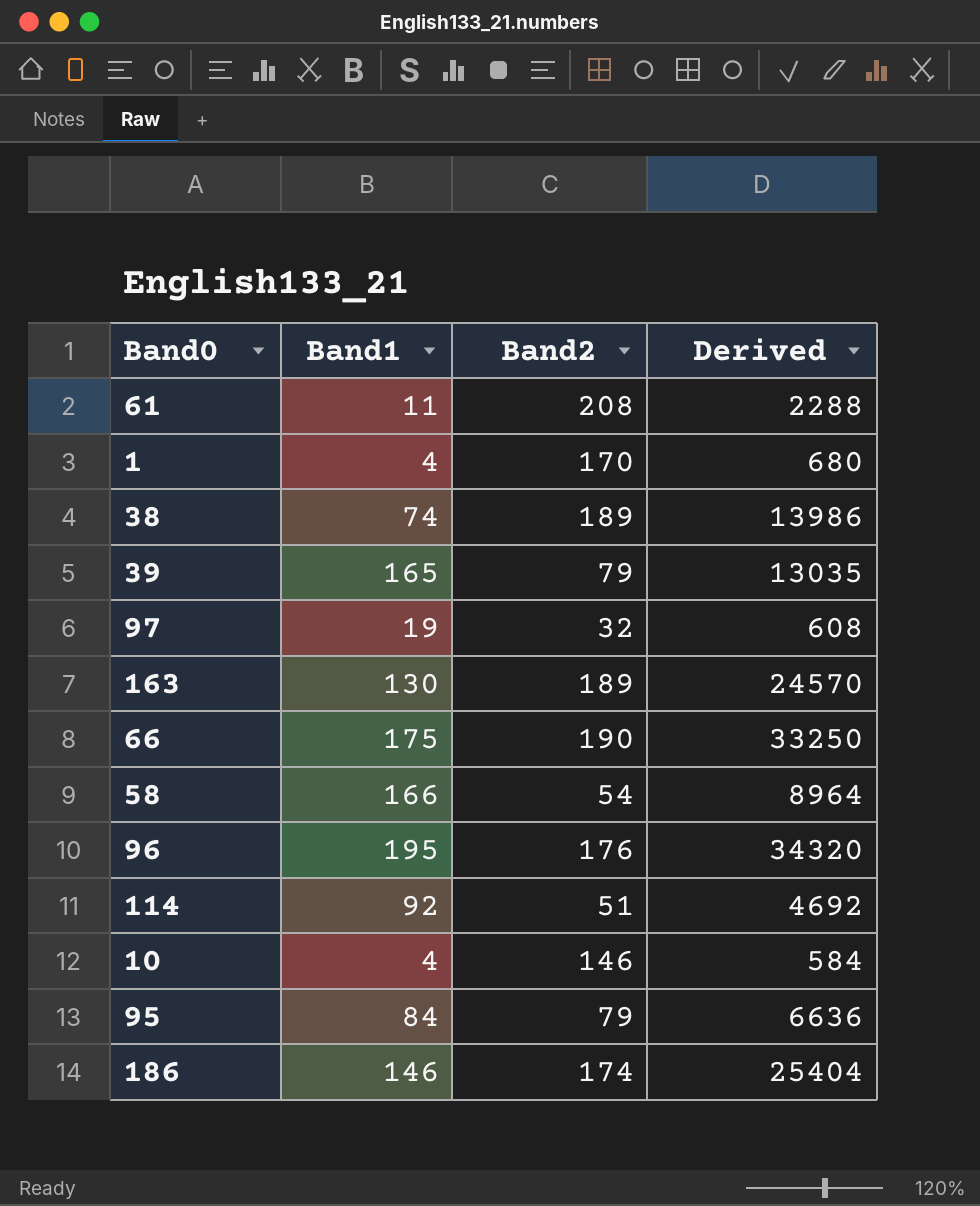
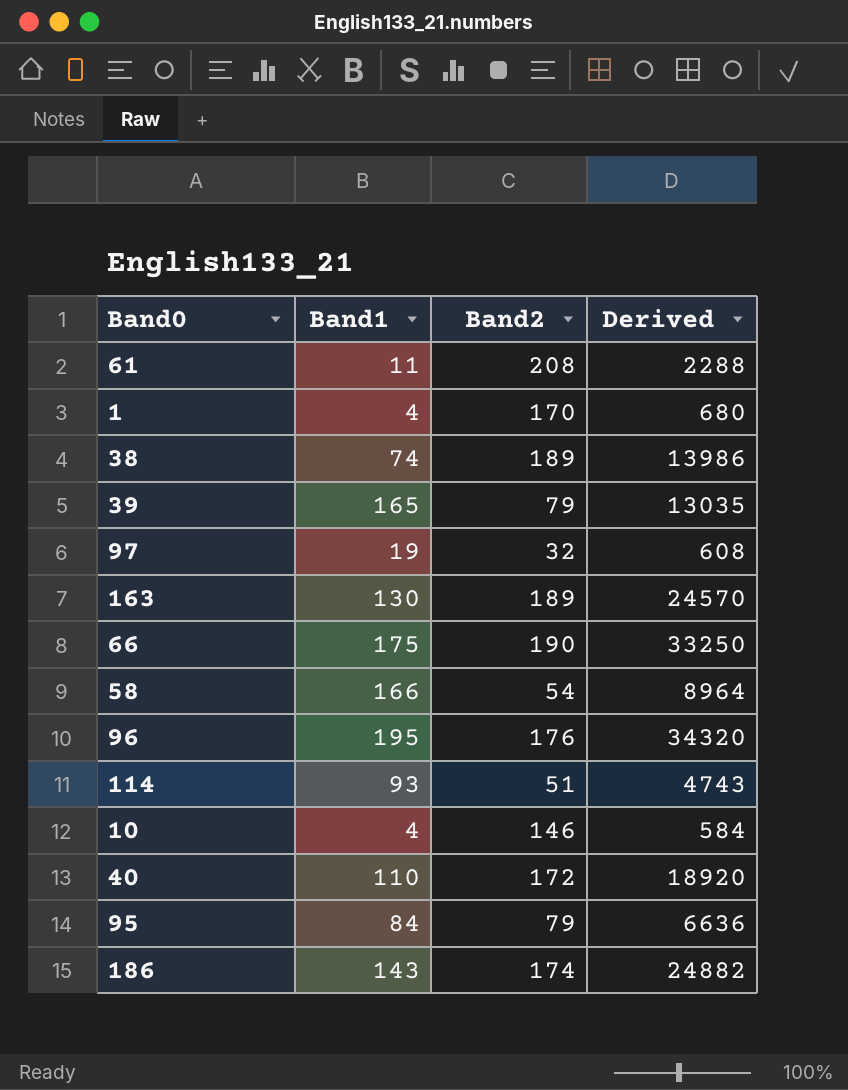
114 | Band1: 92 -> 93
114 | Derived: 4692 -> 4743
row 40: none -> 110 | 172 | 18920
186 | Band1: 146 -> 143
186 | Derived: 25404 -> 24882

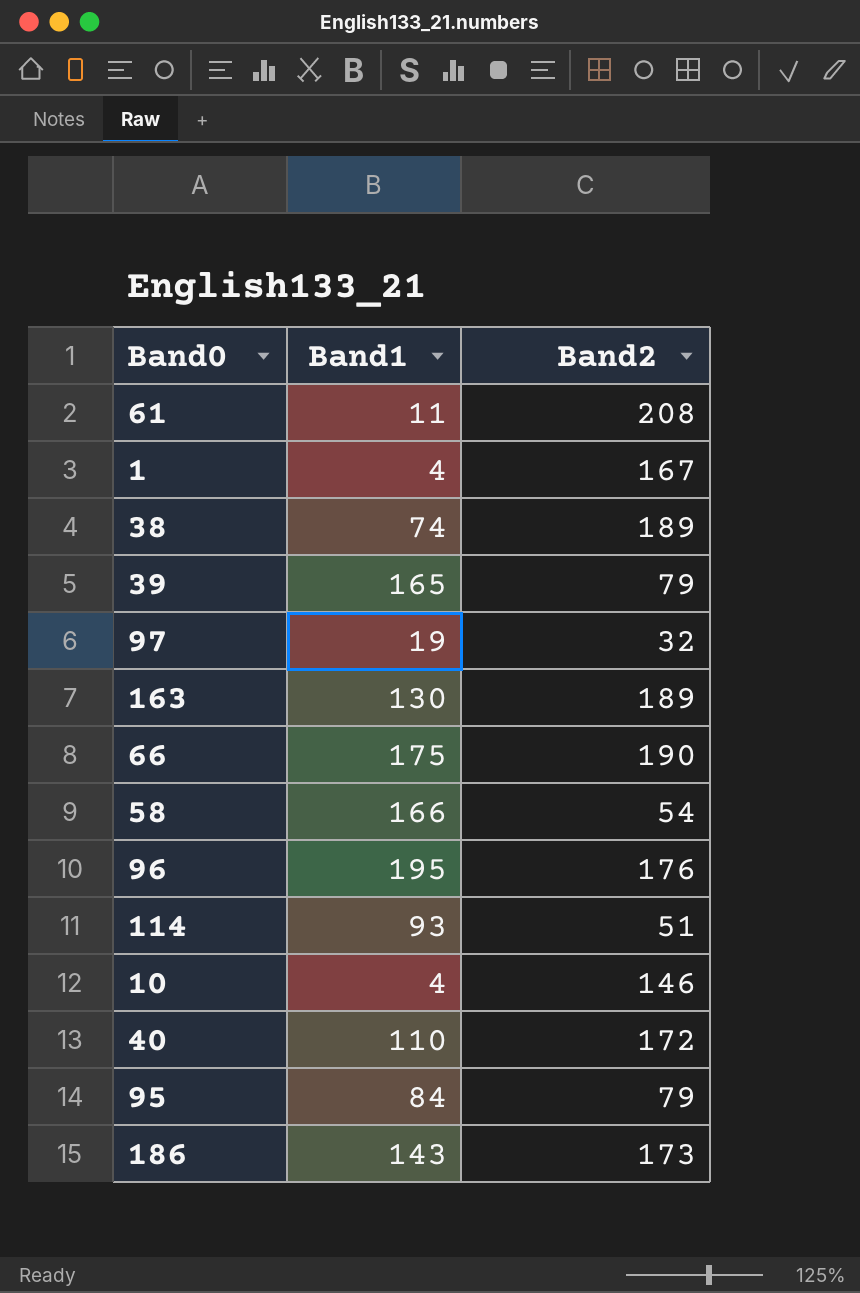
column Derived | formula: [Band1] * [Band2] -> none
1 | Band2: 170 -> 167
186 | Band2: 174 -> 173

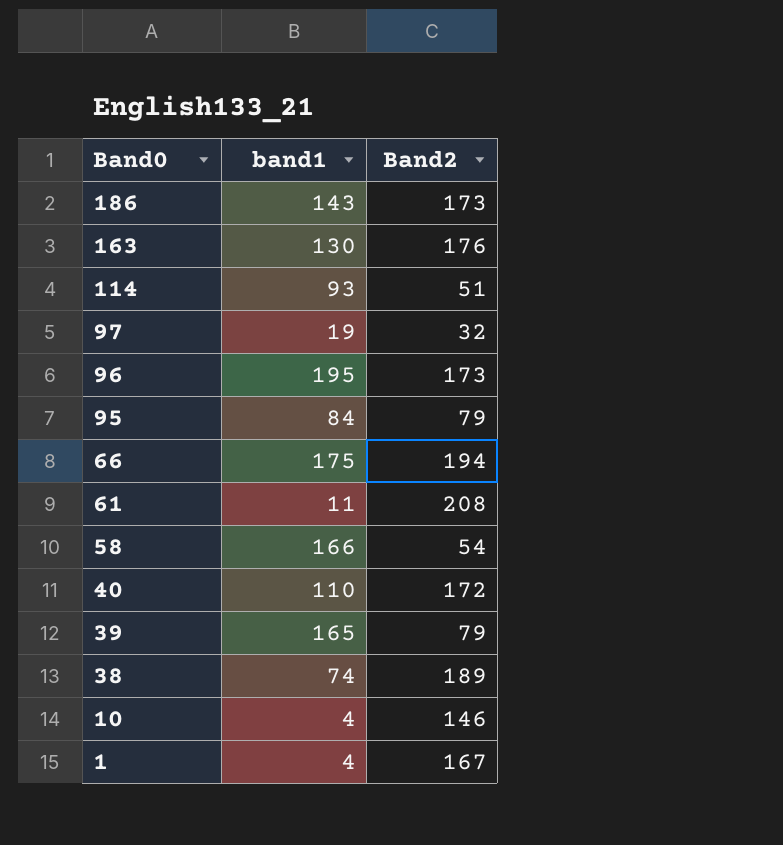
row order: none -> Band0 descending
column name: Band1 -> band1
163 | Band2: 189 -> 176
96 | Band2: 176 -> 173
66 | Band2: 190 -> 194

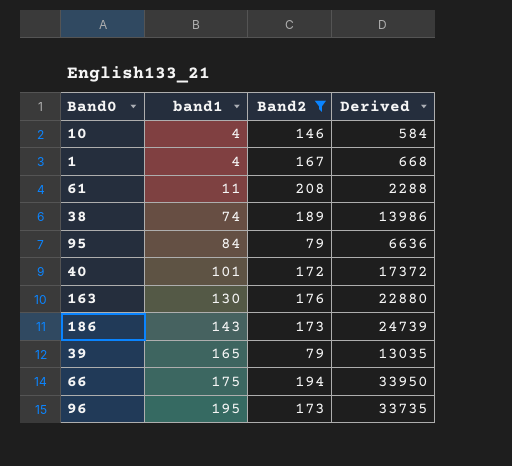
filter: none -> Band2 >= 79
row order: Band0 descending -> band1 ascending
column Derived | formula: none -> [band1] * [Band2]
40 | band1: 110 -> 101

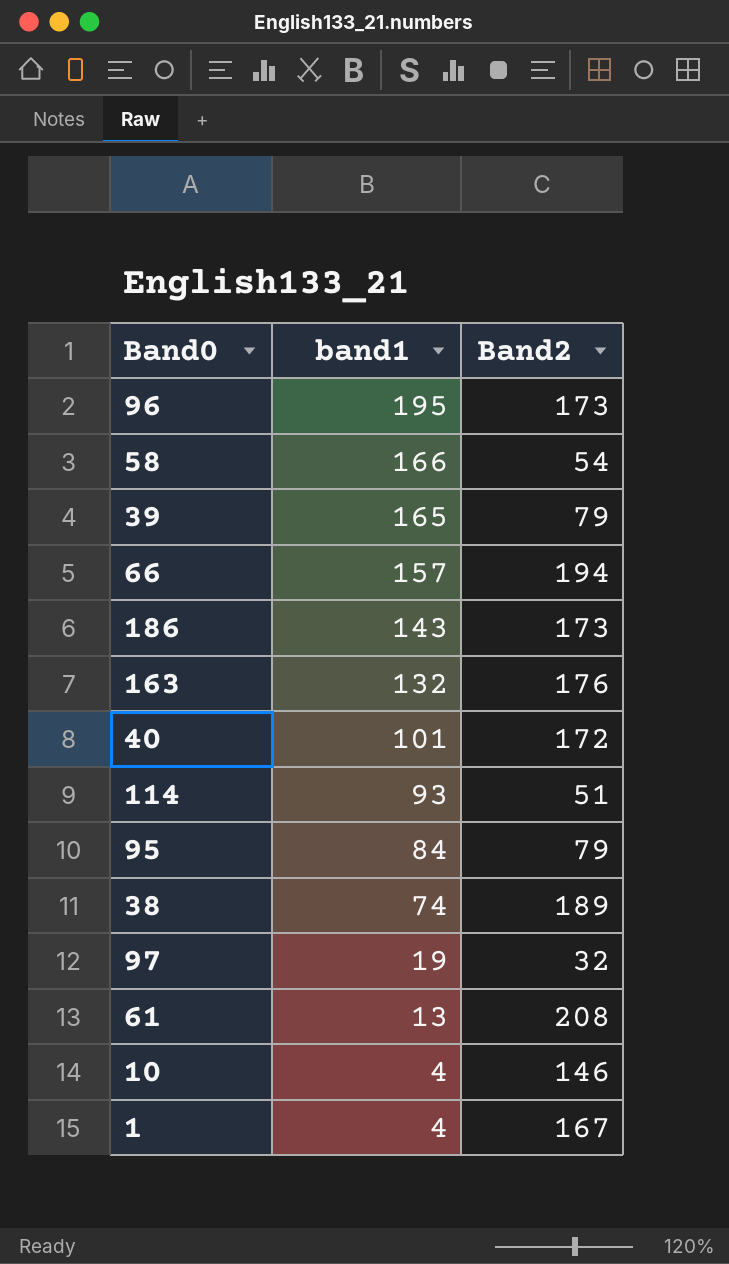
filter: Band2 >= 79 -> none
row order: band1 ascending -> band1 descending
column Derived | formula: [band1] * [Band2] -> none
66 | band1: 175 -> 157
163 | band1: 130 -> 132
61 | band1: 11 -> 13

